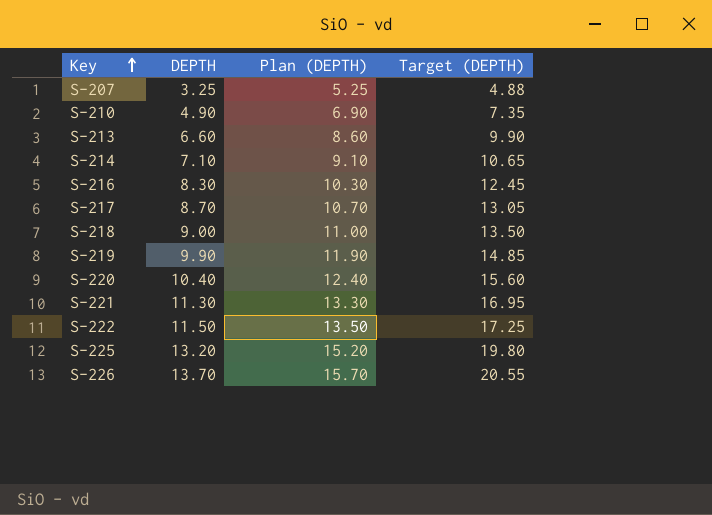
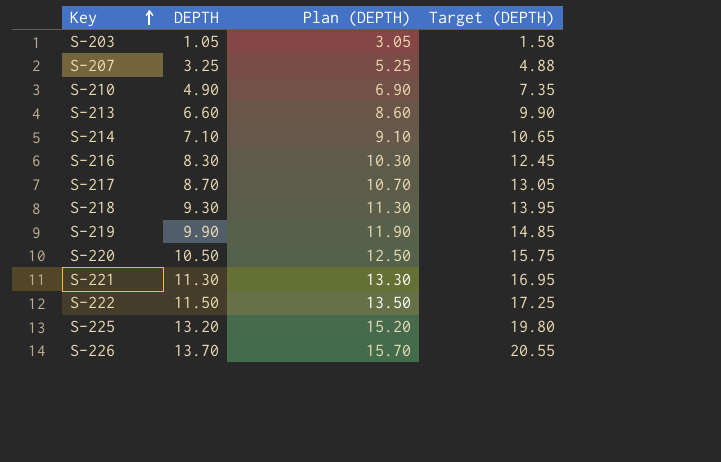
row S-203: none -> 1.05 | 3.05 | 1.58
S-218 | DEPTH: 9.00 -> 9.30
S-218 | Plan (DEPTH): 11.00 -> 11.30
S-218 | Target (DEPTH): 13.50 -> 13.95
S-220 | DEPTH: 10.40 -> 10.50
S-220 | Plan (DEPTH): 12.40 -> 12.50
S-220 | Target (DEPTH): 15.60 -> 15.75

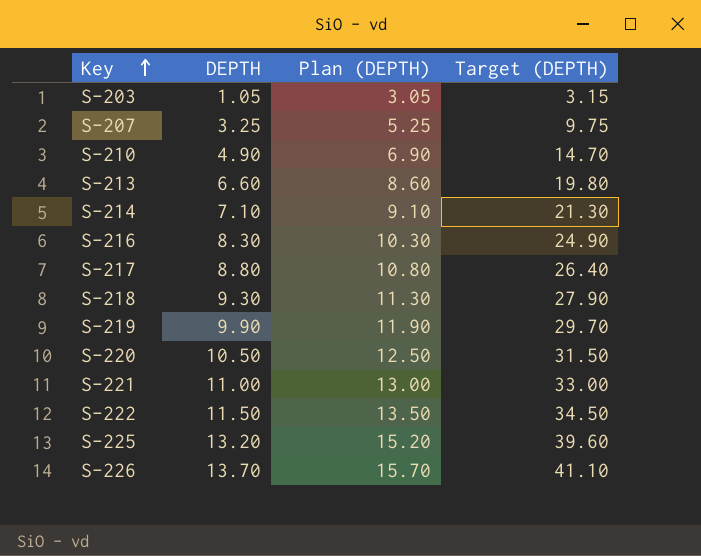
column Target (DEPTH) | formula: [DEPTH] * 1.5 -> [DEPTH] * 3
S-217 | DEPTH: 8.70 -> 8.80
S-217 | Plan (DEPTH): 10.70 -> 10.80
S-221 | DEPTH: 11.30 -> 11.00
S-221 | Plan (DEPTH): 13.30 -> 13.00

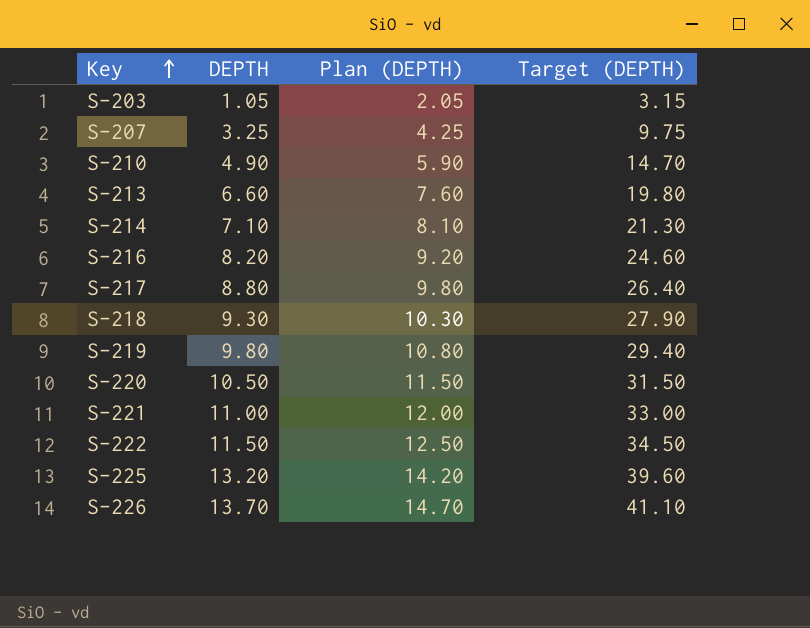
column Plan (DEPTH) | formula: [DEPTH] + 2 -> [DEPTH] + 1
S-216 | DEPTH: 8.30 -> 8.20
S-216 | Target (DEPTH): 24.90 -> 24.60
S-219 | DEPTH: 9.90 -> 9.80
S-219 | Target (DEPTH): 29.70 -> 29.40

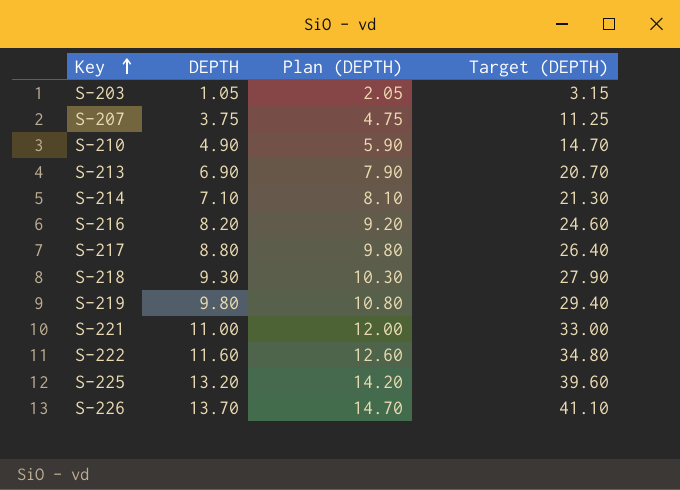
row S-220: 10.50 | 11.50 | 31.50 -> none
S-207 | DEPTH: 3.25 -> 3.75
S-207 | Plan (DEPTH): 4.25 -> 4.75
S-207 | Target (DEPTH): 9.75 -> 11.25
S-213 | DEPTH: 6.60 -> 6.90
S-213 | Plan (DEPTH): 7.60 -> 7.90
S-213 | Target (DEPTH): 19.80 -> 20.70
S-222 | DEPTH: 11.50 -> 11.60
S-222 | Plan (DEPTH): 12.50 -> 12.60
S-222 | Target (DEPTH): 34.50 -> 34.80

